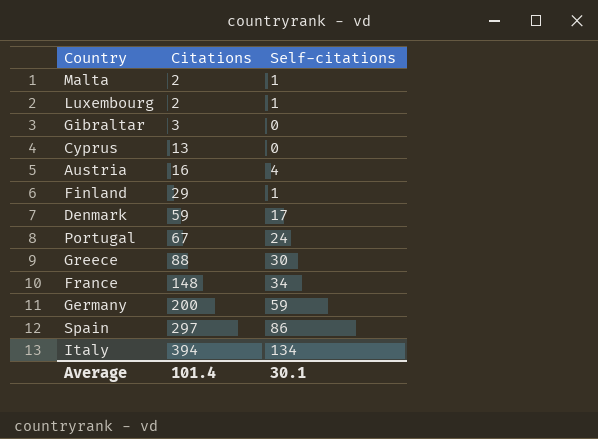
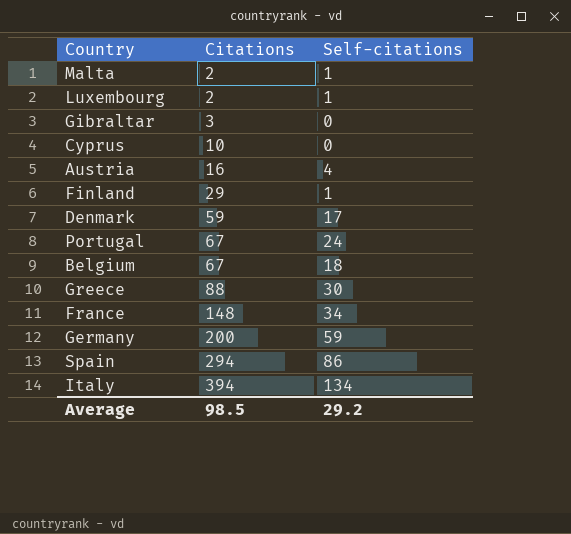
Cyprus | Citations: 13 -> 10
row Belgium: none -> 67 | 18
Spain | Citations: 297 -> 294
Average | Citations: 101.4 -> 98.5
Average | Self-citations: 30.1 -> 29.2

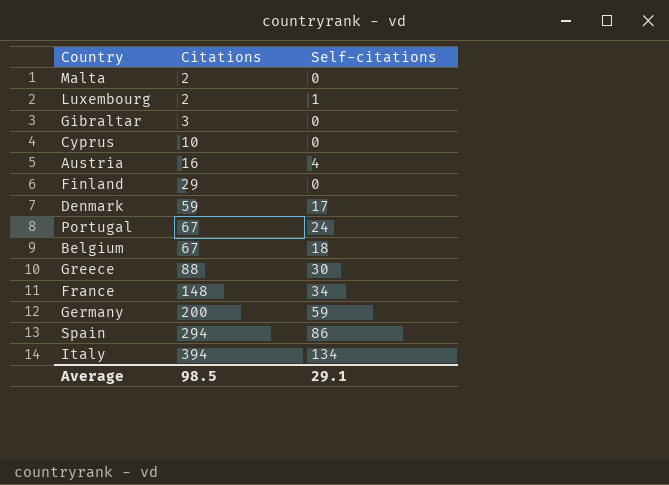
Malta | Self-citations: 1 -> 0
Finland | Self-citations: 1 -> 0
Average | Self-citations: 29.2 -> 29.1

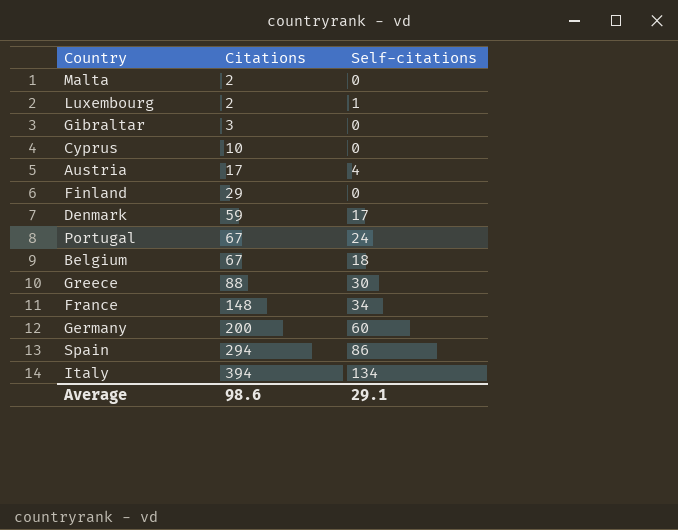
Austria | Citations: 16 -> 17
Germany | Self-citations: 59 -> 60
Average | Citations: 98.5 -> 98.6

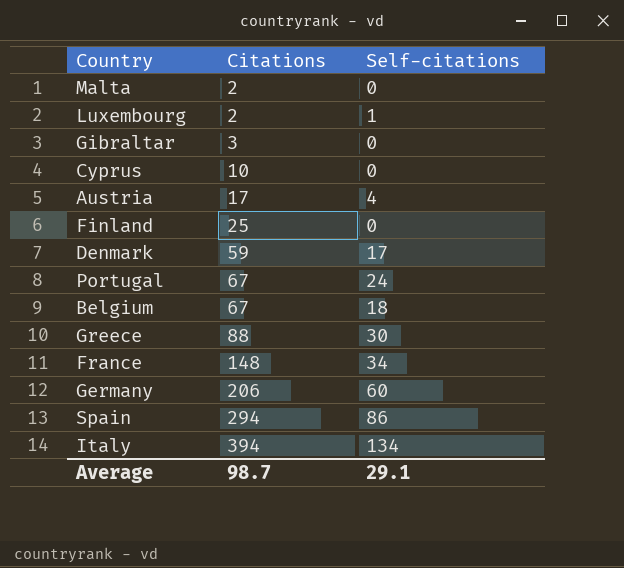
Finland | Citations: 29 -> 25
Germany | Citations: 200 -> 206
Average | Citations: 98.6 -> 98.7

